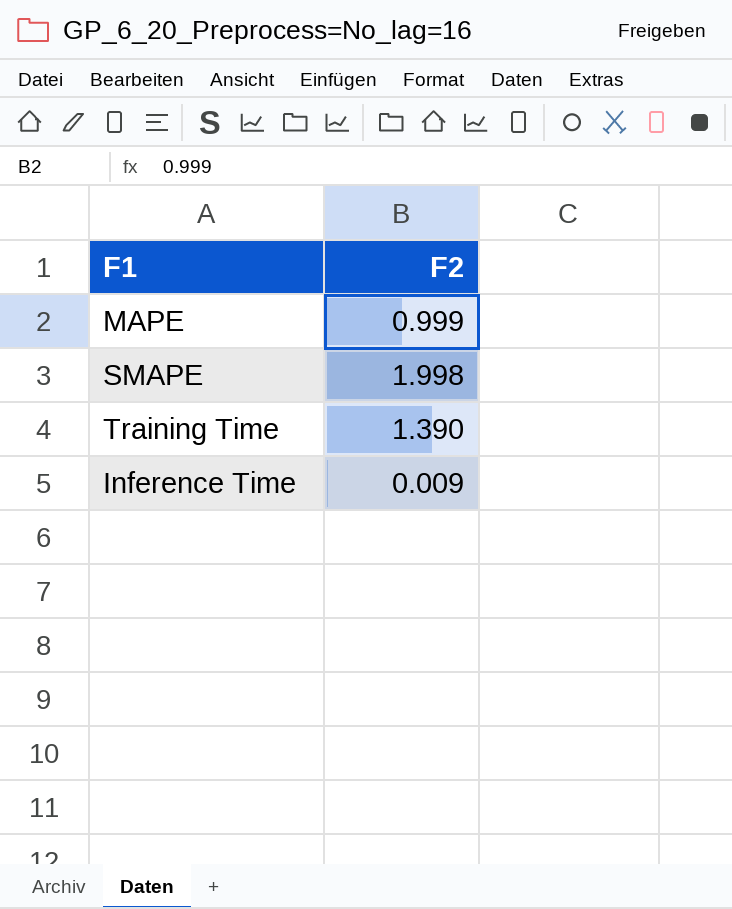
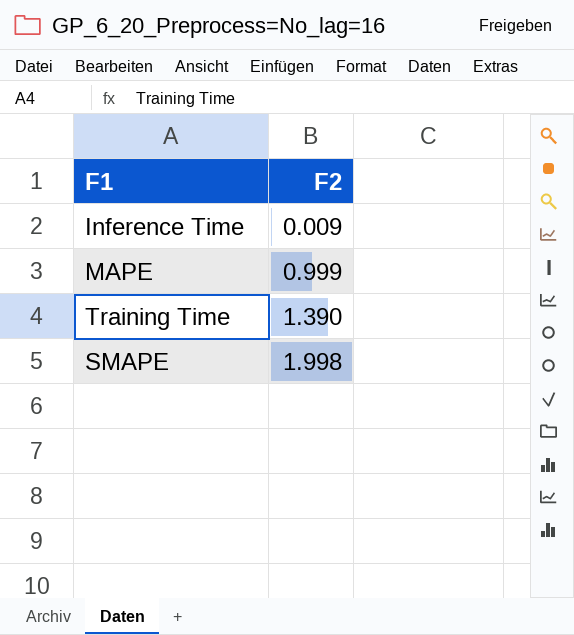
row order: none -> F2 ascending

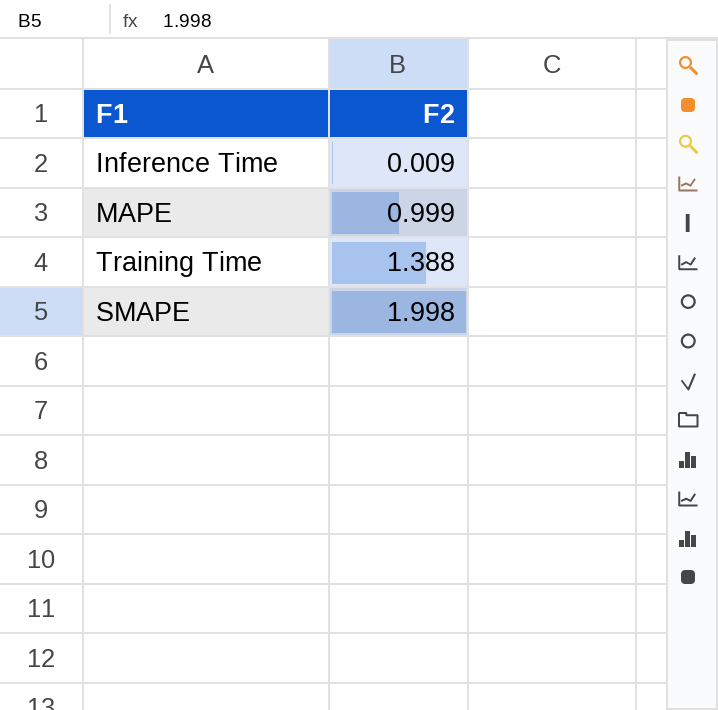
Training Time | F2: 1.390 -> 1.388

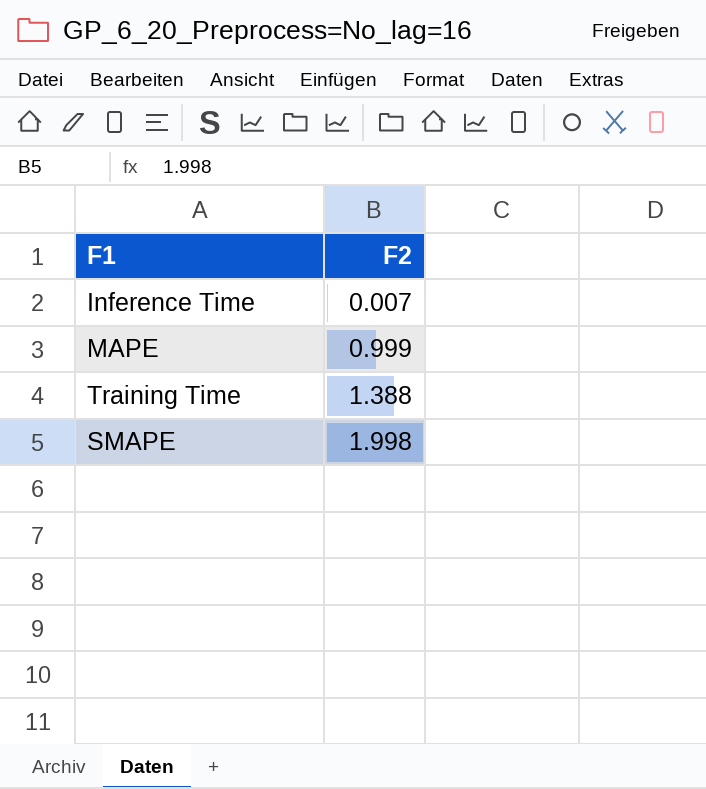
Inference Time | F2: 0.009 -> 0.007

